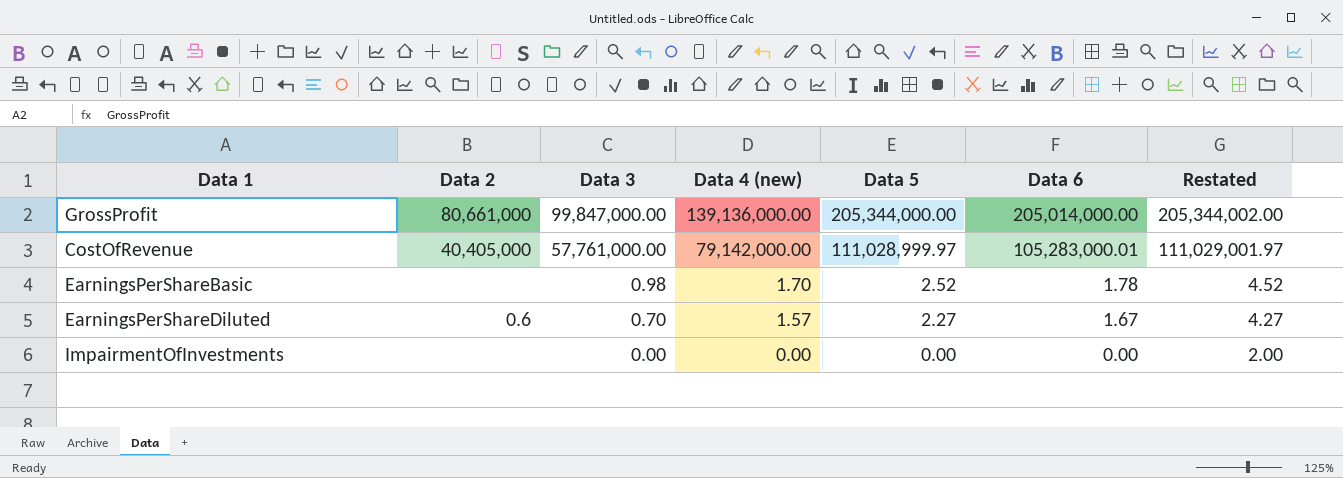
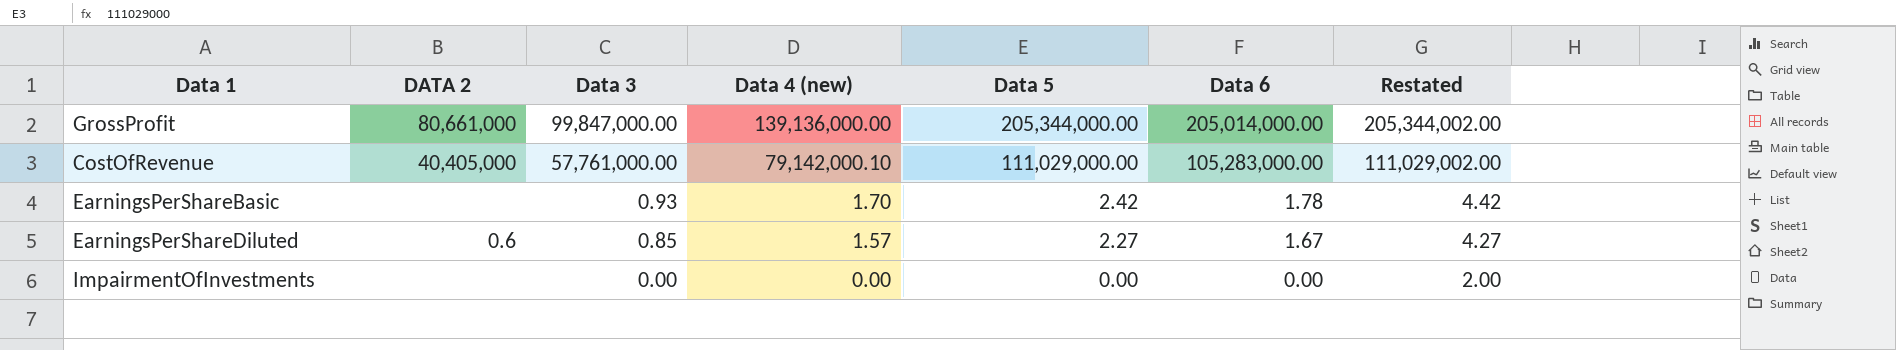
column name: Data 2 -> DATA 2
CostOfRevenue | Data 4 (new): 79,142,000.00 -> 79,142,000.10
CostOfRevenue | Data 5: 111,028,999.97 -> 111,029,000.00
CostOfRevenue | Data 6: 105,283,000.01 -> 105,283,000.00
CostOfRevenue | Restated: 111,029,001.97 -> 111,029,002.00
EarningsPerShareBasic | Data 3: 0.98 -> 0.93
EarningsPerShareBasic | Data 5: 2.52 -> 2.42
EarningsPerShareBasic | Restated: 4.52 -> 4.42
EarningsPerShareDiluted | Data 3: 0.70 -> 0.85

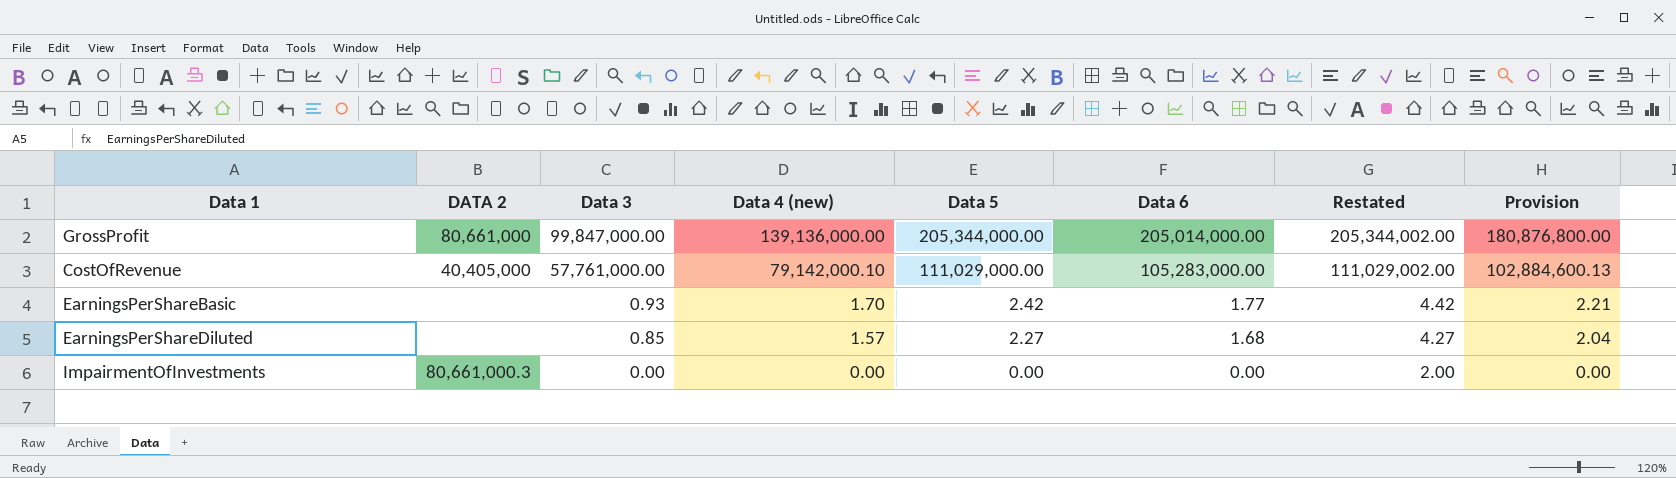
column Provision | formula: none -> [Data 4 (new)] * 1.3
EarningsPerShareBasic | Data 6: 1.78 -> 1.77
EarningsPerShareDiluted | DATA 2: 0.6 -> none
EarningsPerShareDiluted | Data 6: 1.67 -> 1.68
ImpairmentOfInvestments | DATA 2: none -> 80,661,000.3

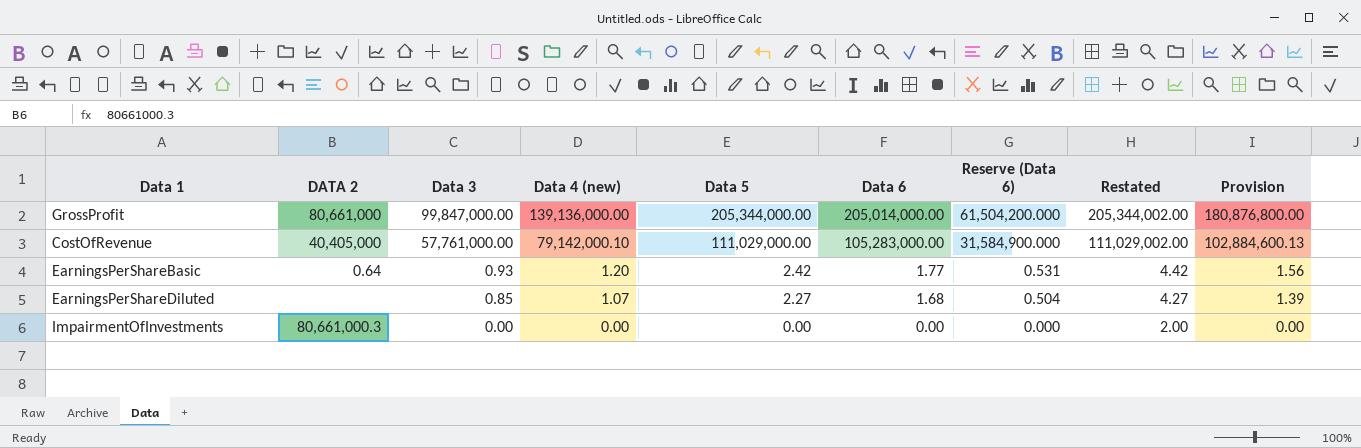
column Reserve (Data 6) | formula: none -> [Data 6] * 0.3
EarningsPerShareBasic | DATA 2: none -> 0.64
EarningsPerShareBasic | Data 4 (new): 1.70 -> 1.20
EarningsPerShareBasic | Provision: 2.21 -> 1.56
EarningsPerShareDiluted | Data 4 (new): 1.57 -> 1.07
EarningsPerShareDiluted | Provision: 2.04 -> 1.39

